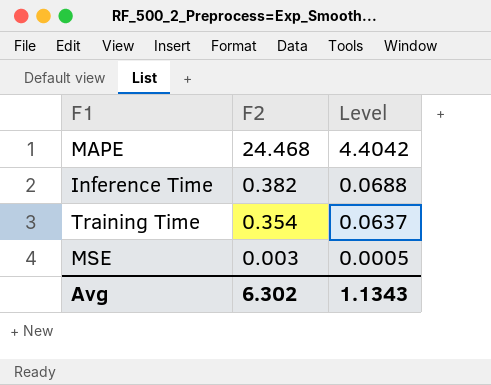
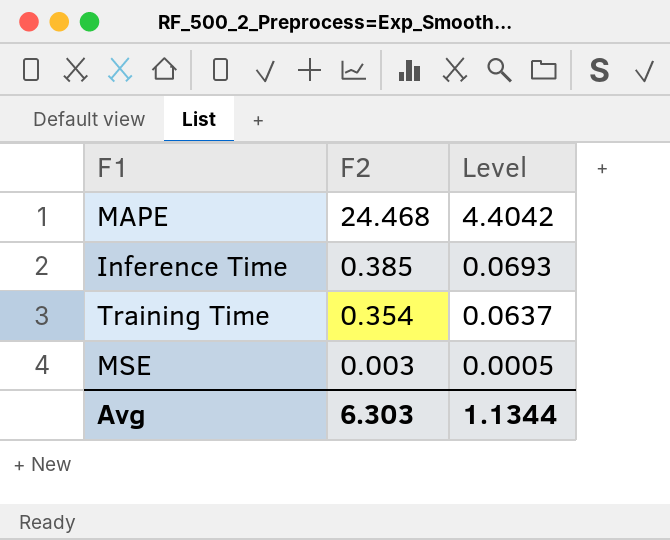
Inference Time | F2: 0.382 -> 0.385
Inference Time | Level: 0.0688 -> 0.0693
Avg | F2: 6.302 -> 6.303
Avg | Level: 1.1343 -> 1.1344

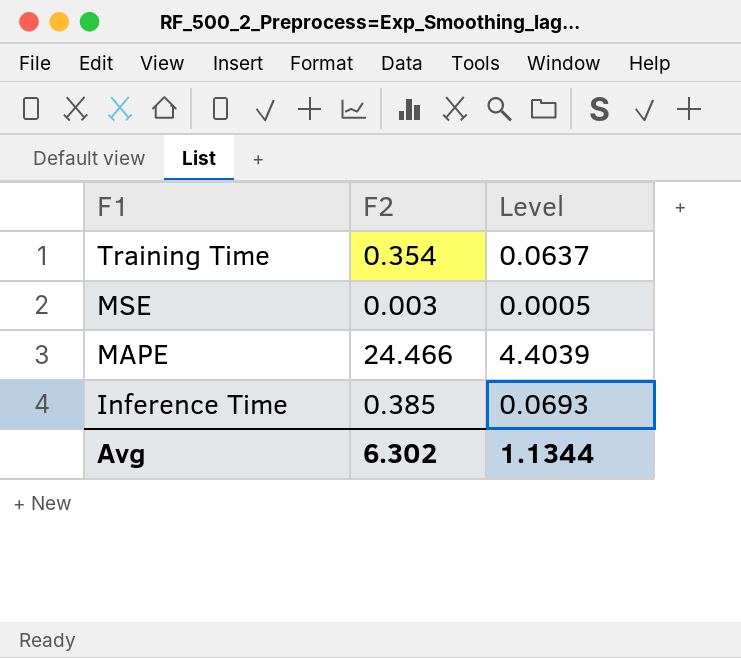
row order: F2 descending -> F1 descending
MAPE | F2: 24.468 -> 24.466
MAPE | Level: 4.4042 -> 4.4039
Avg | F2: 6.303 -> 6.302

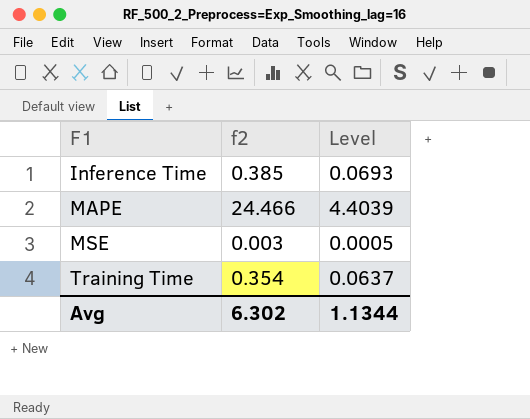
row order: F1 descending -> F1 ascending
column name: F2 -> f2

